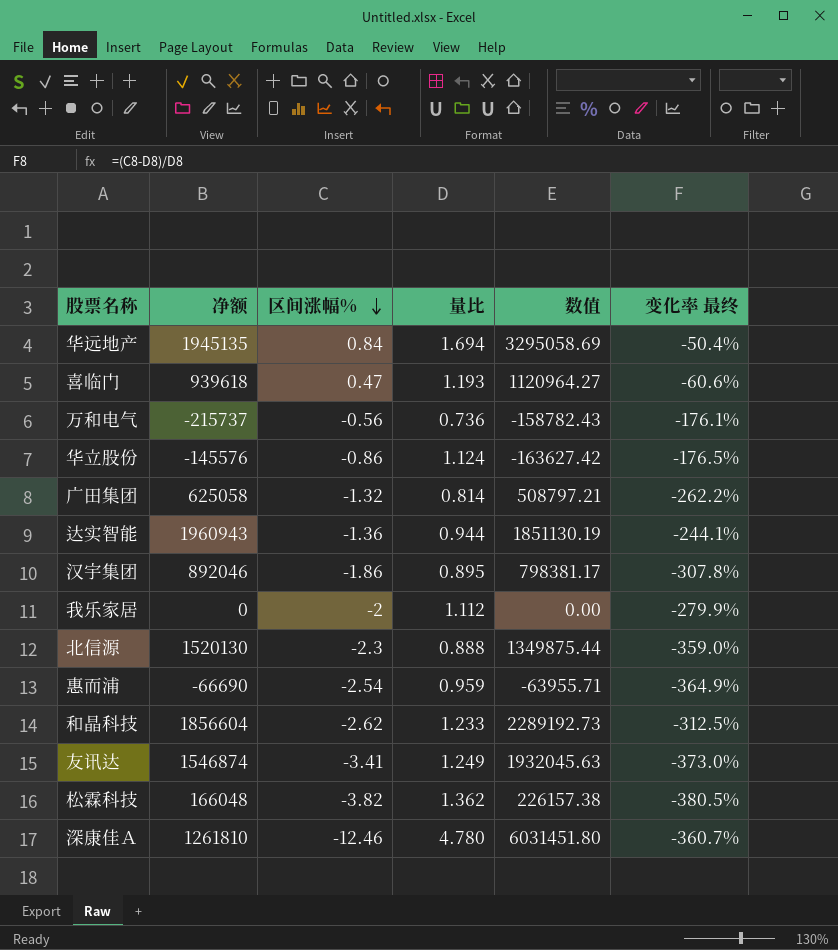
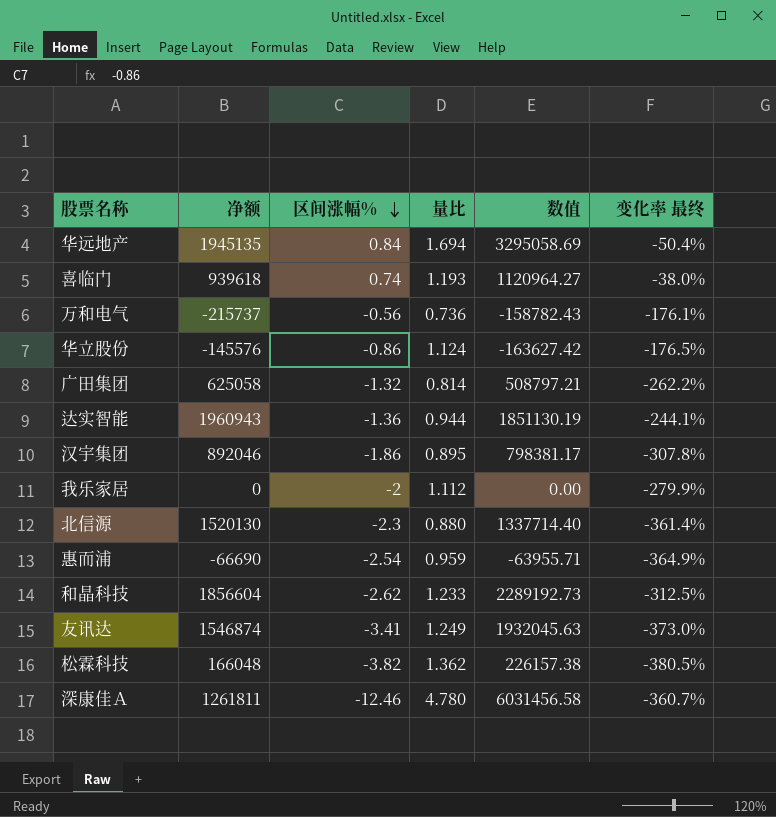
喜临门 | 区间涨幅%: 0.47 -> 0.74
喜临门 | 变化率 最终: -60.6% -> -38.0%
北信源 | 量比: 0.888 -> 0.880
北信源 | 数值: 1349875.44 -> 1337714.40
北信源 | 变化率 最终: -359.0% -> -361.4%
深康佳Ａ | 净额: 1261810 -> 1261811
深康佳Ａ | 数值: 6031451.80 -> 6031456.58

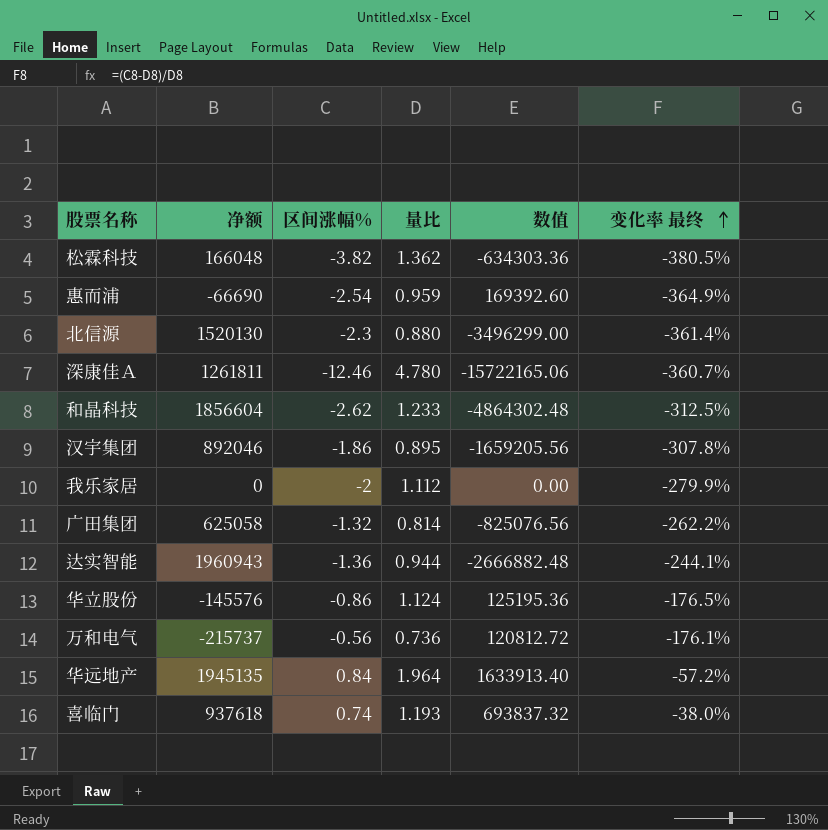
row order: 区间涨幅% descending -> 变化率 最终 ascending
column 数值 | formula: [净额] * [量比] -> [净额] * [区间涨幅%]
row 友讯达: 1546874 | -3.41 | 1.249 | 1932045.63 | -373.0% -> none
华远地产 | 量比: 1.694 -> 1.964
华远地产 | 变化率 最终: -50.4% -> -57.2%
喜临门 | 净额: 939618 -> 937618

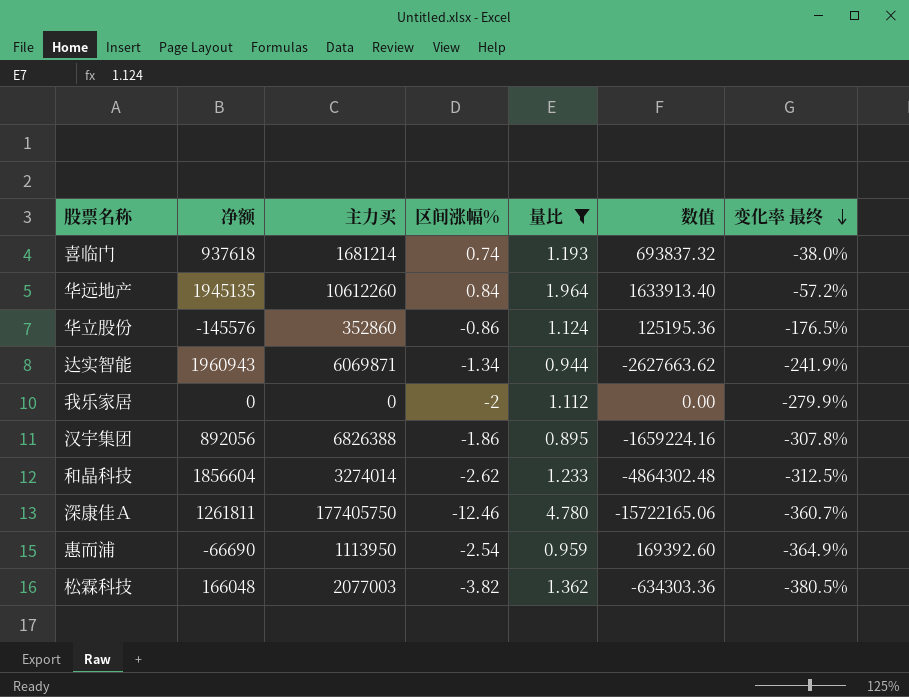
filter: none -> 量比 >= 0.895
row order: 变化率 最终 ascending -> 变化率 最终 descending
column 主力买 | position: none -> 3
达实智能 | 区间涨幅%: -1.36 -> -1.34
达实智能 | 数值: -2666882.48 -> -2627663.62
达实智能 | 变化率 最终: -244.1% -> -241.9%
汉宇集团 | 净额: 892046 -> 892056
汉宇集团 | 数值: -1659205.56 -> -1659224.16

